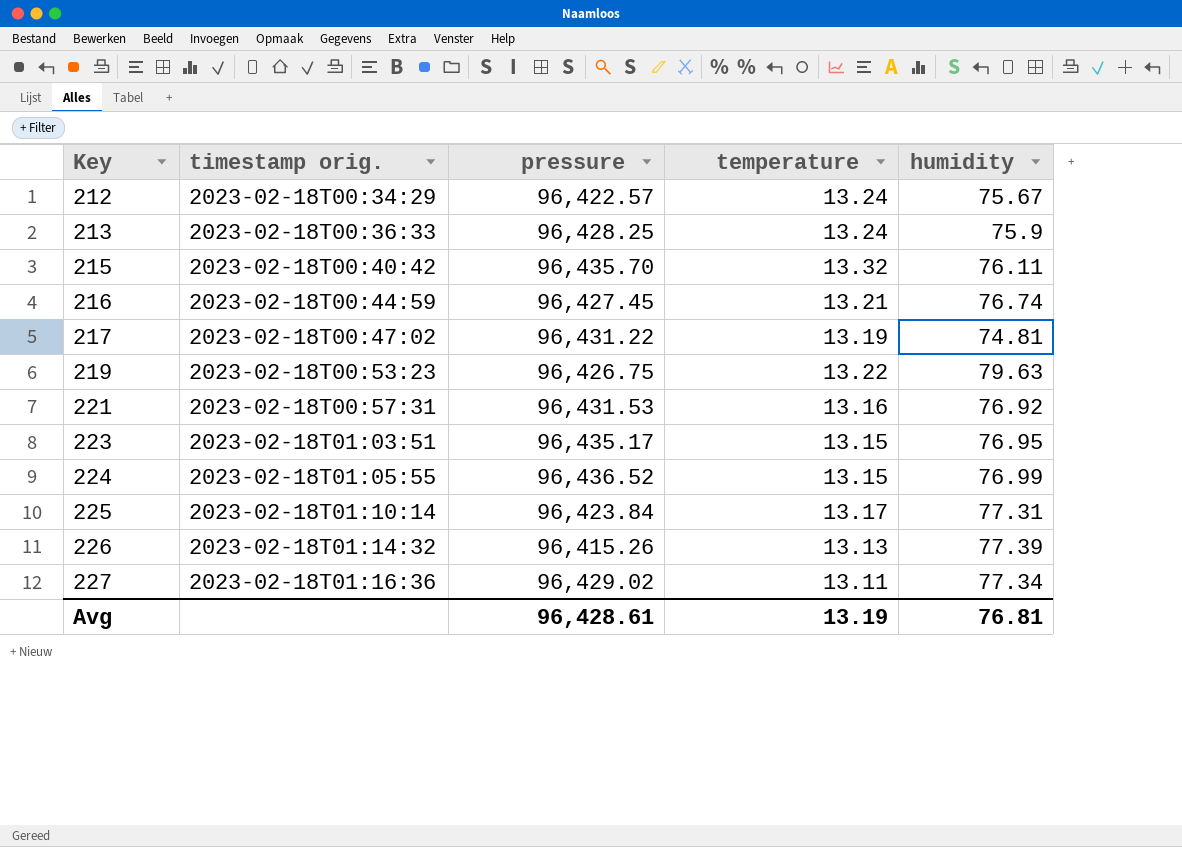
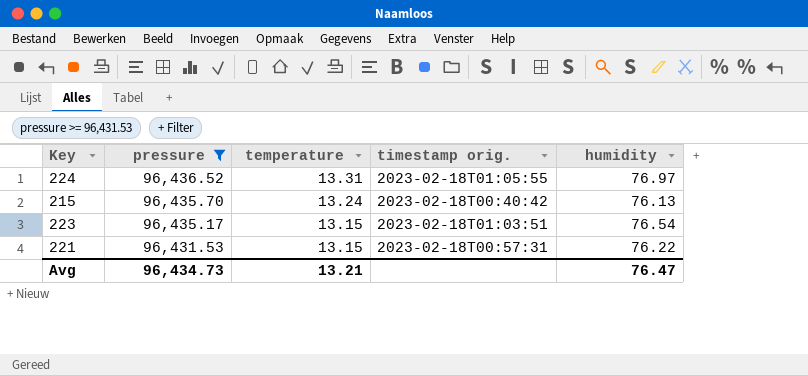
filter: none -> pressure >= 96,431.53
row order: Key ascending -> pressure descending
column timestamp orig. | position: 2 -> 4
224 | temperature: 13.15 -> 13.31
224 | humidity: 76.99 -> 76.97
215 | temperature: 13.32 -> 13.24
215 | humidity: 76.11 -> 76.13
223 | humidity: 76.95 -> 76.54
221 | temperature: 13.16 -> 13.15
221 | humidity: 76.92 -> 76.22
Avg | pressure: 96,428.61 -> 96,434.73
Avg | temperature: 13.19 -> 13.21
Avg | humidity: 76.81 -> 76.47

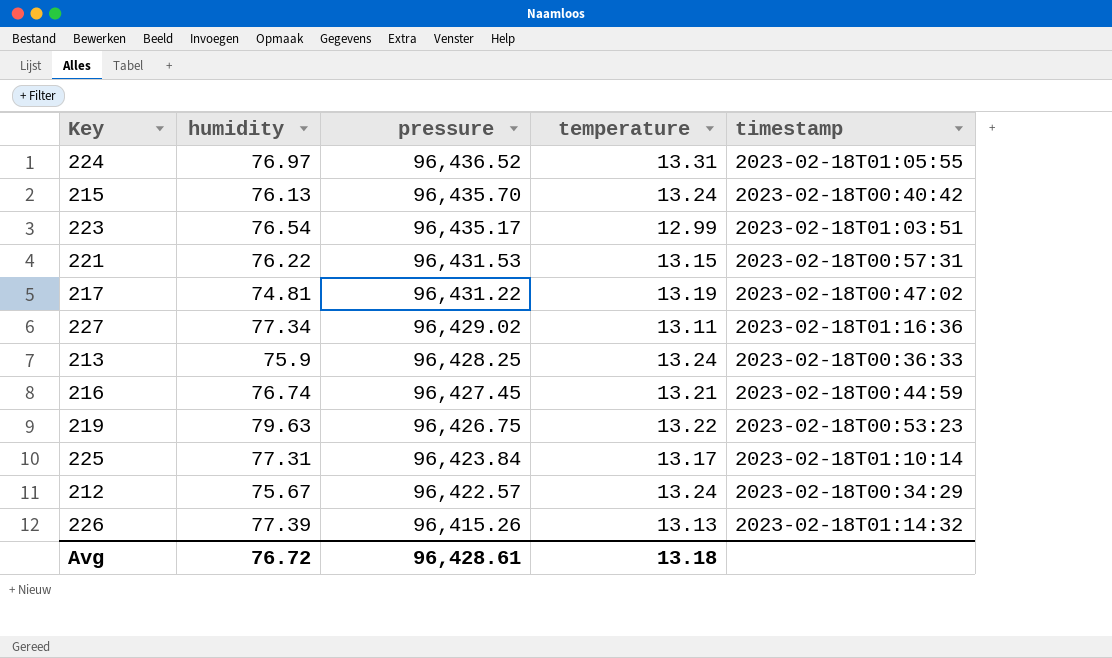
filter: pressure >= 96,431.53 -> none
column humidity | position: 5 -> 2
column name: timestamp orig. -> timestamp
223 | temperature: 13.15 -> 12.99
Avg | humidity: 76.47 -> 76.72
Avg | pressure: 96,434.73 -> 96,428.61
Avg | temperature: 13.21 -> 13.18

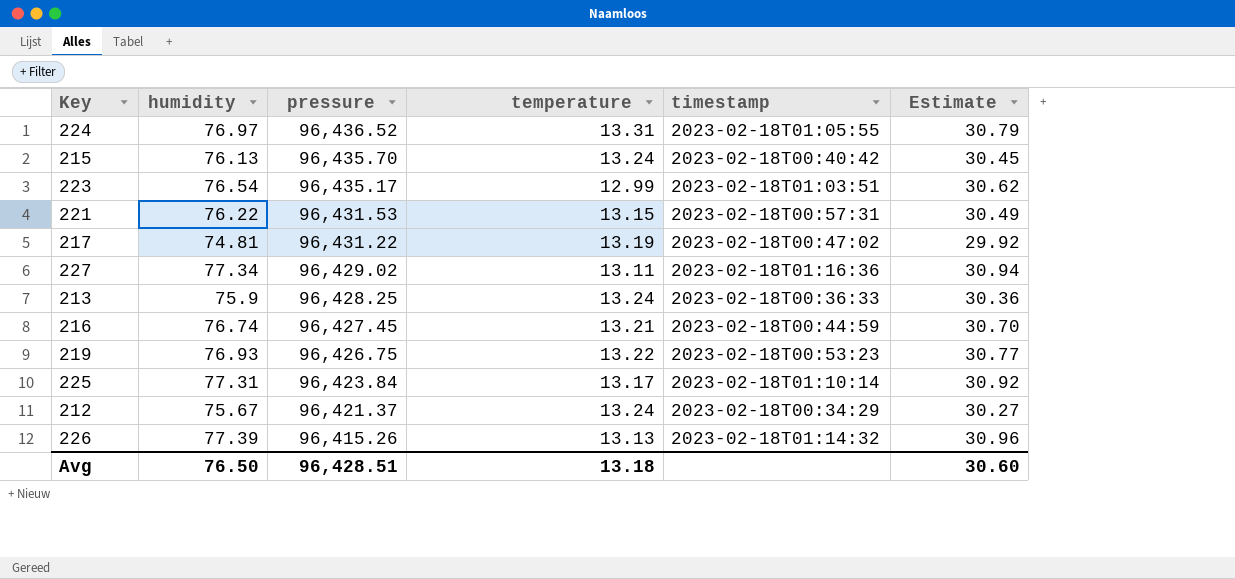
column Estimate | formula: none -> [humidity] * 0.4
219 | humidity: 79.63 -> 76.93
212 | pressure: 96,422.57 -> 96,421.37
Avg | humidity: 76.72 -> 76.50
Avg | pressure: 96,428.61 -> 96,428.51

